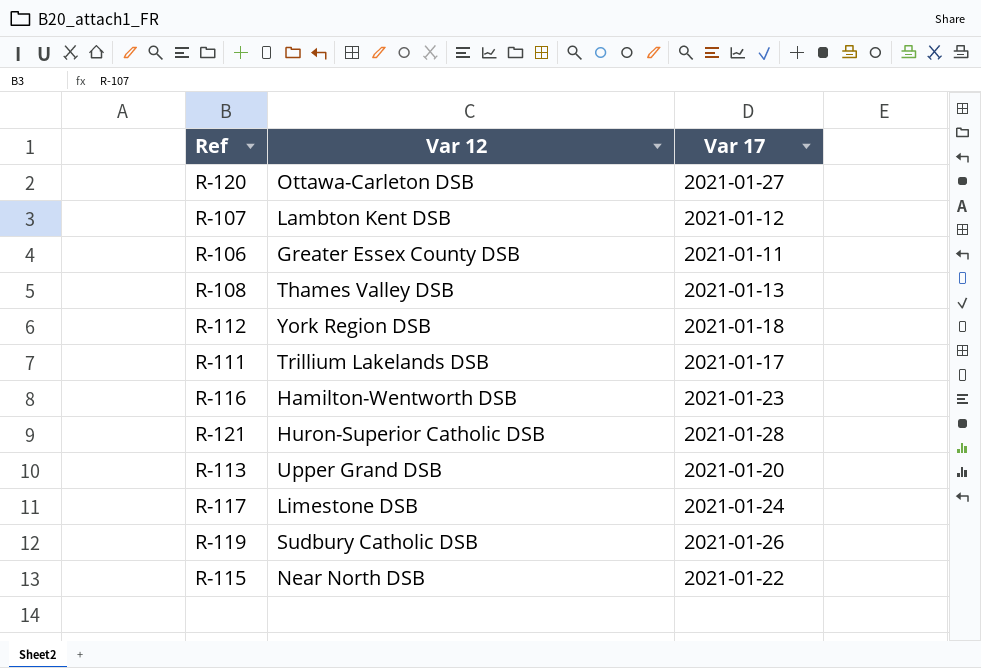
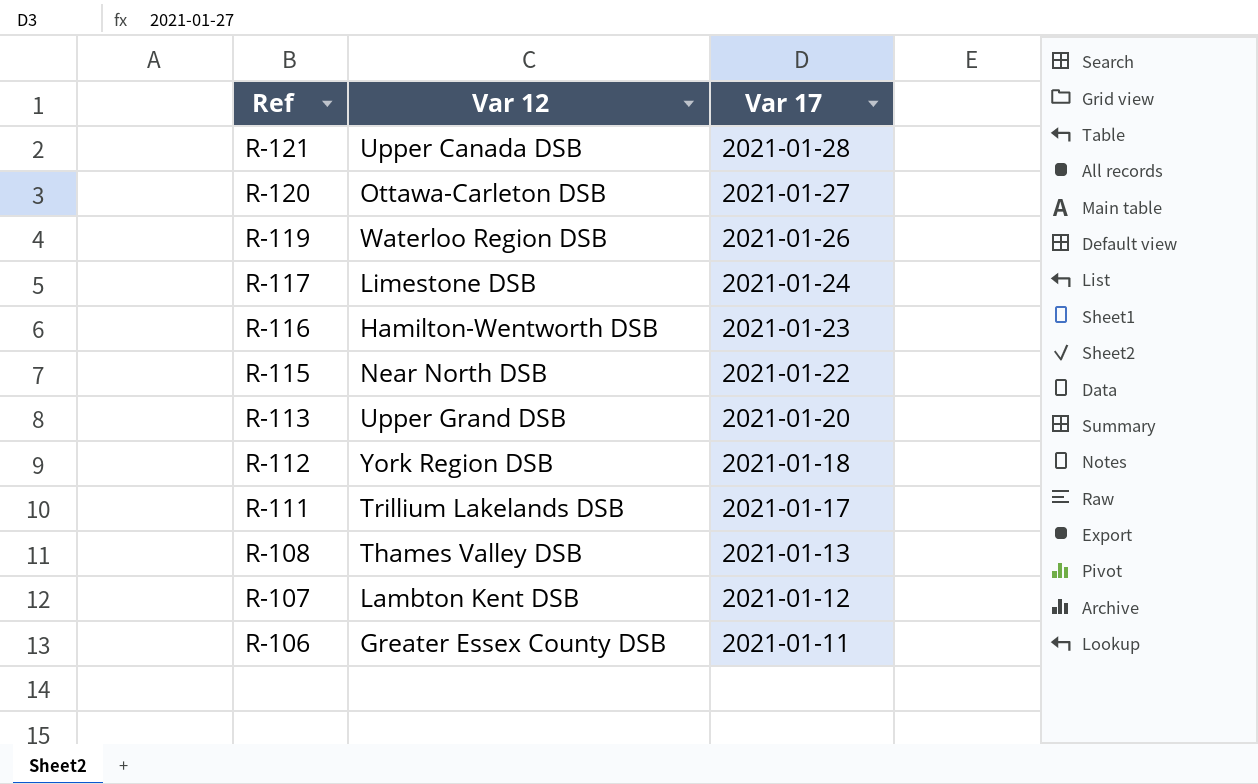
row order: none -> Ref descending
R-121 | Var 12: Huron-Superior Catholic DSB -> Upper Canada DSB
R-119 | Var 12: Sudbury Catholic DSB -> Waterloo Region DSB

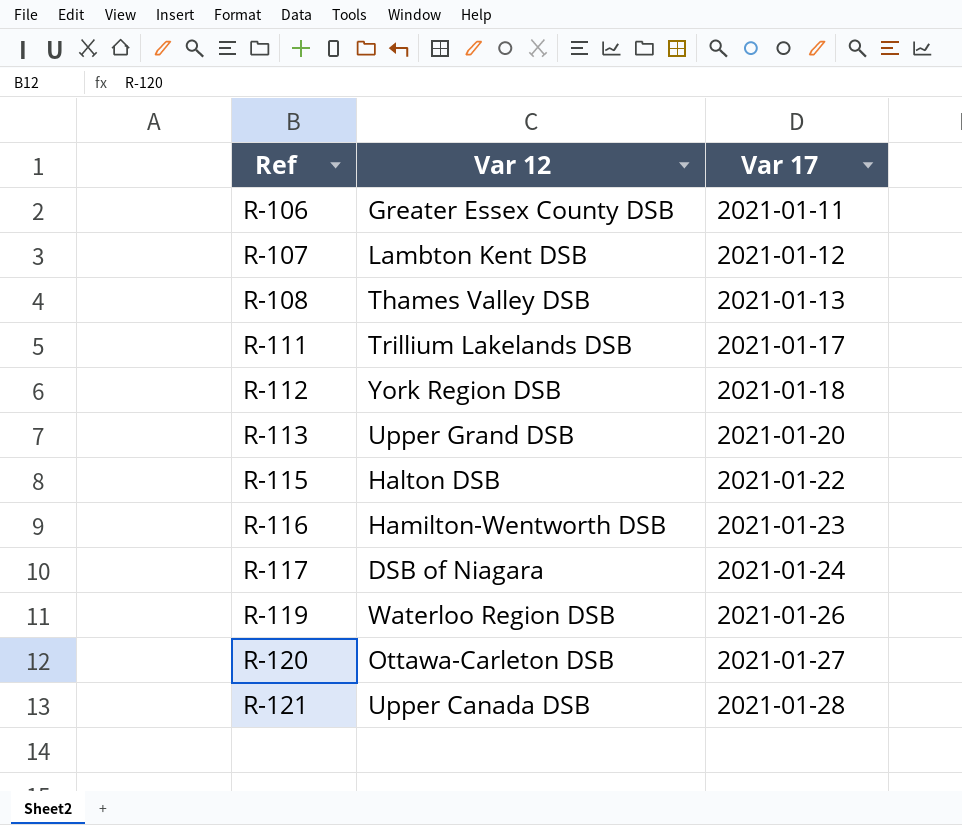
row order: Ref descending -> Ref ascending
R-115 | Var 12: Near North DSB -> Halton DSB
R-117 | Var 12: Limestone DSB -> DSB of Niagara

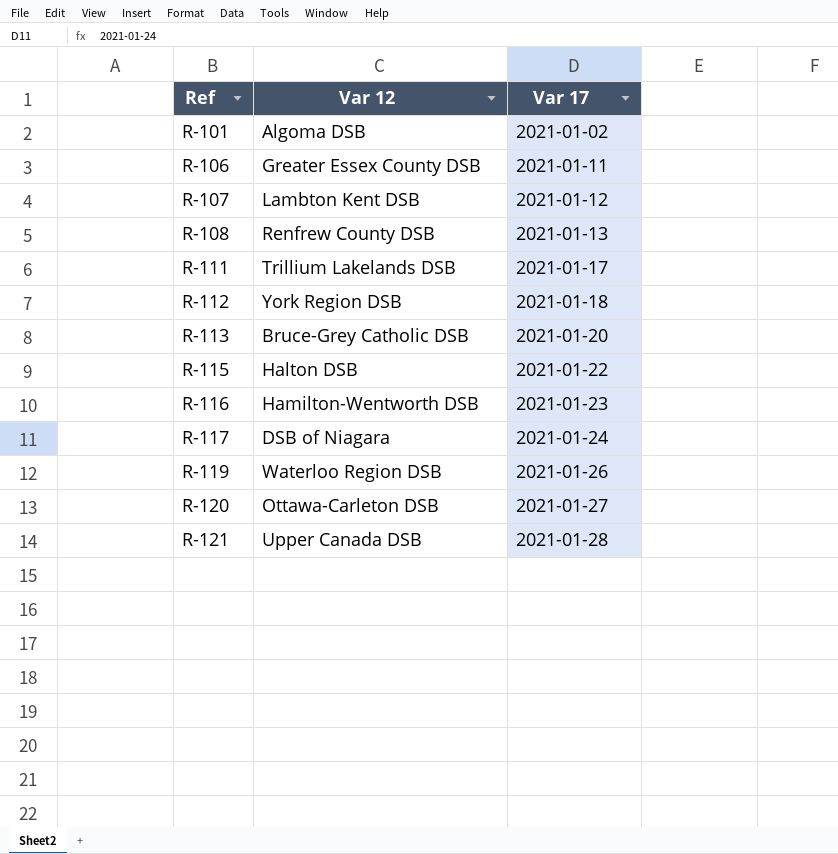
row R-101: none -> Algoma DSB | 2021-01-02
R-108 | Var 12: Thames Valley DSB -> Renfrew County DSB
R-113 | Var 12: Upper Grand DSB -> Bruce-Grey Catholic DSB

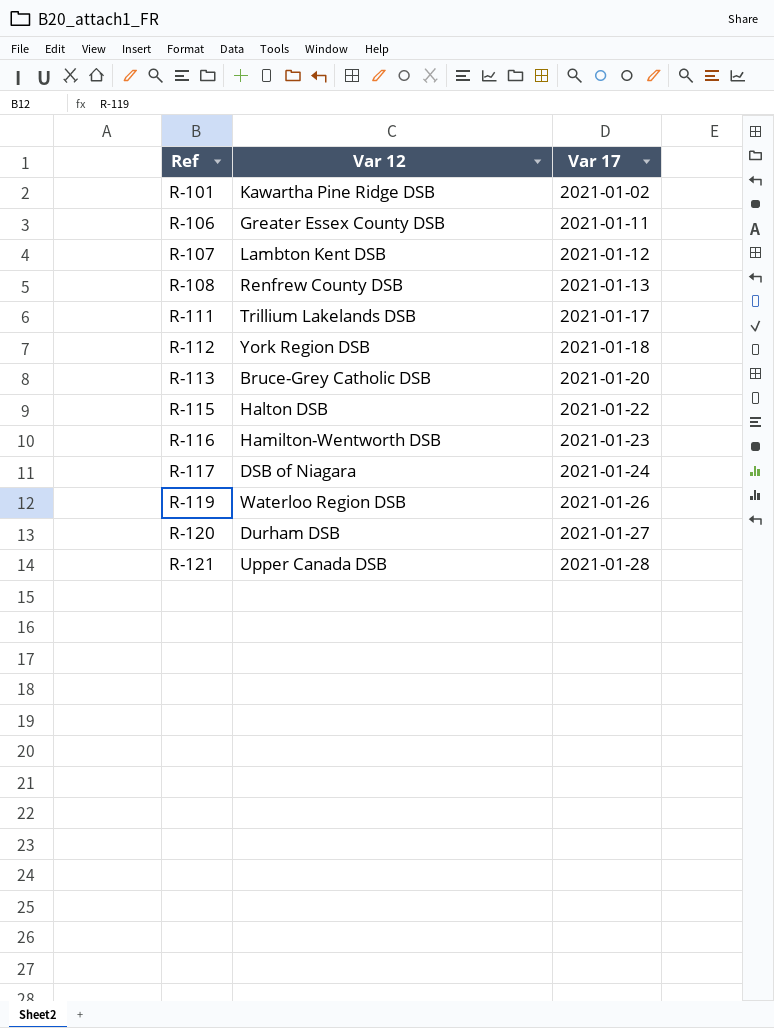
R-101 | Var 12: Algoma DSB -> Kawartha Pine Ridge DSB
R-120 | Var 12: Ottawa-Carleton DSB -> Durham DSB

